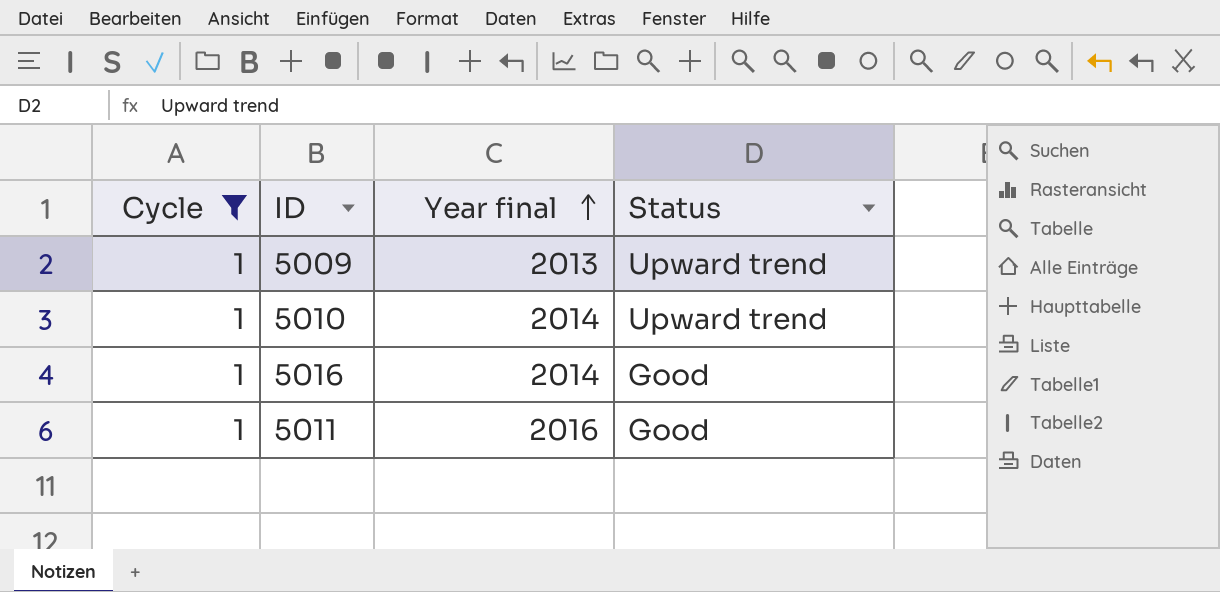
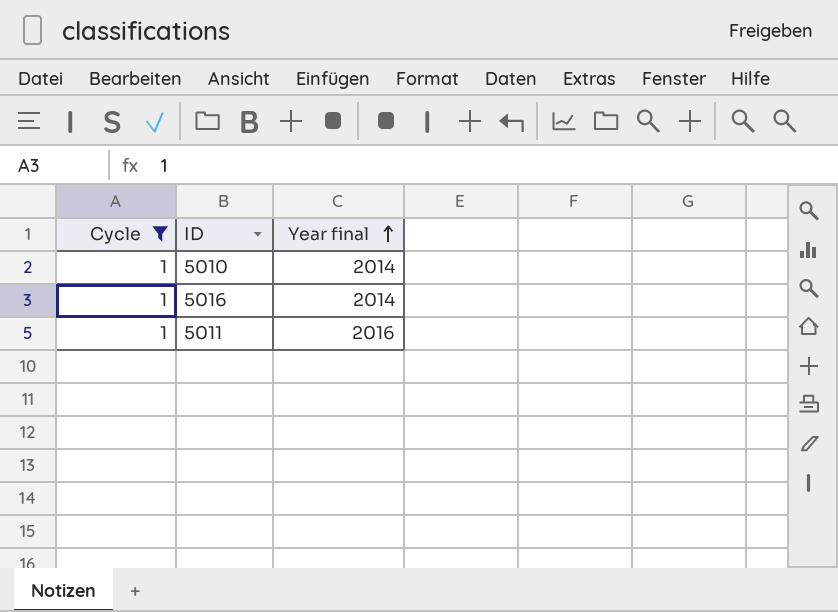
column Status | position: 4 -> none
row 5009: 1 | 2013 | Upward trend -> none

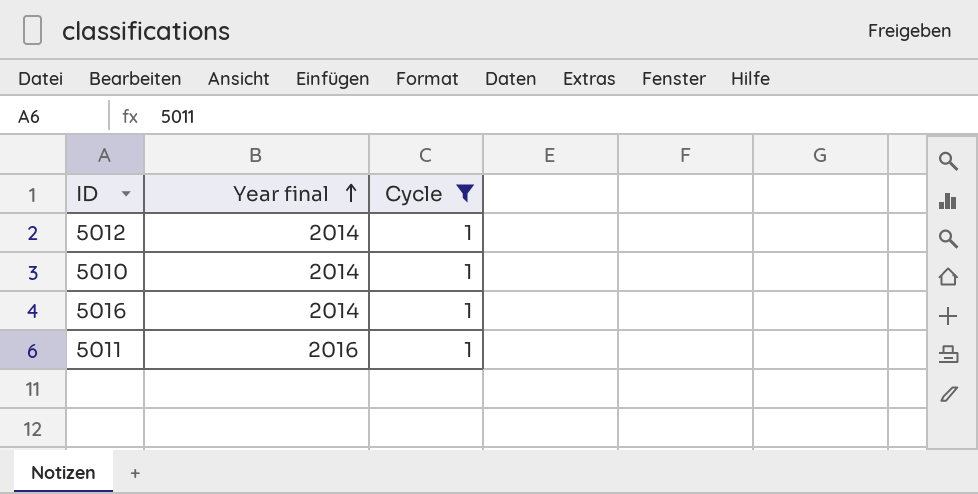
column Cycle | position: 1 -> 3
row 5012: none -> 2014 | 1

